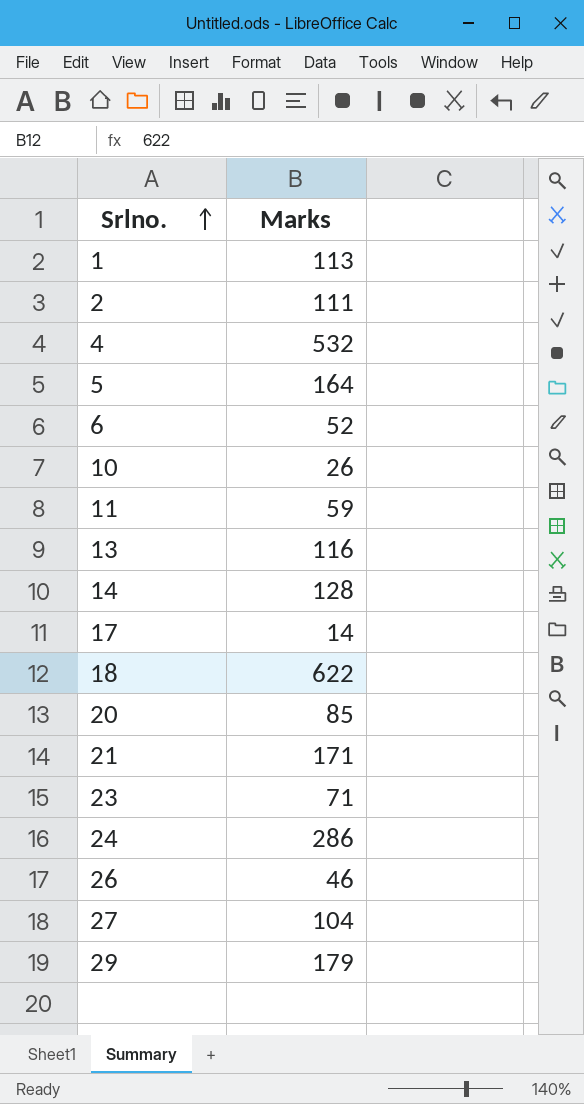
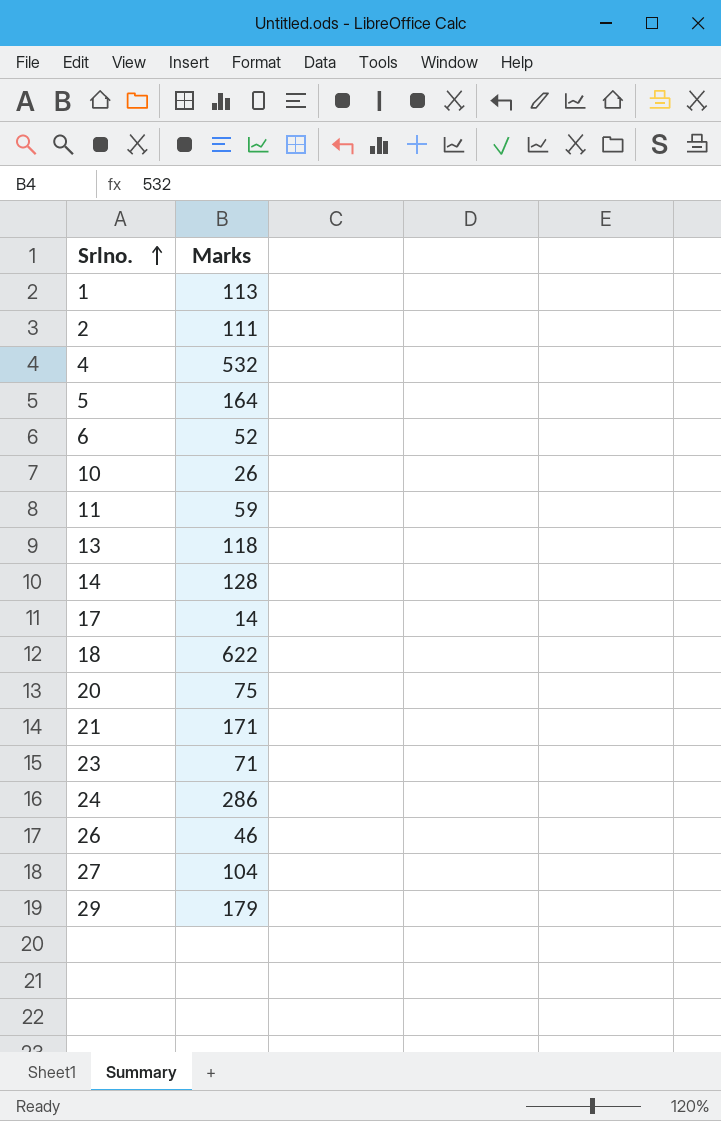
13 | Marks: 116 -> 118
20 | Marks: 85 -> 75

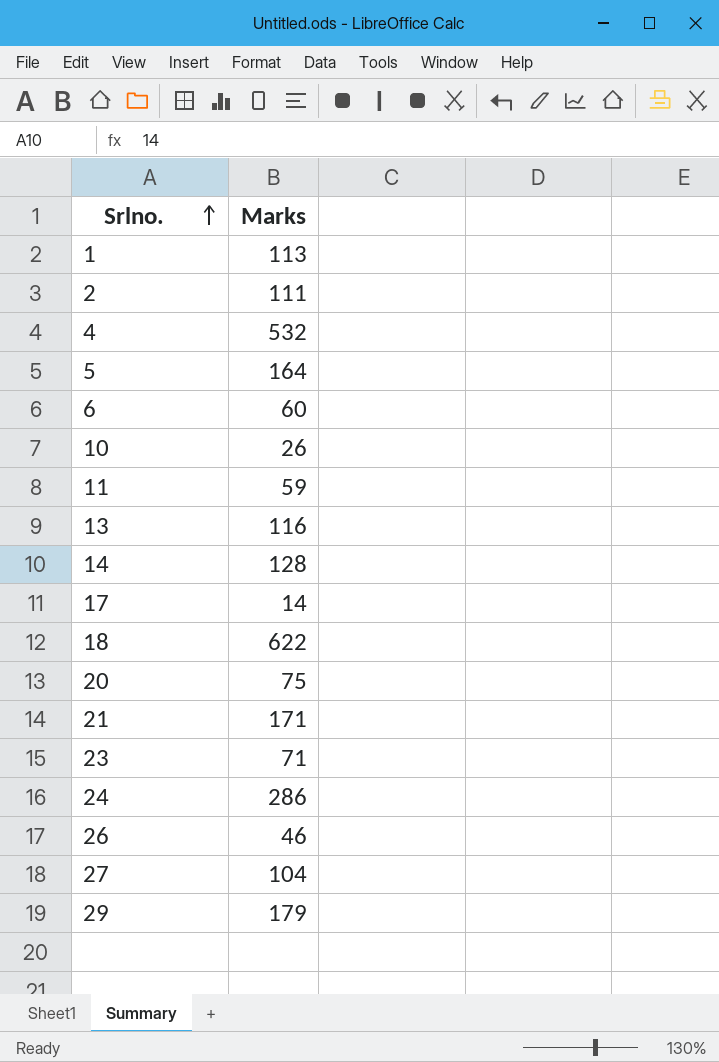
6 | Marks: 52 -> 60
13 | Marks: 118 -> 116

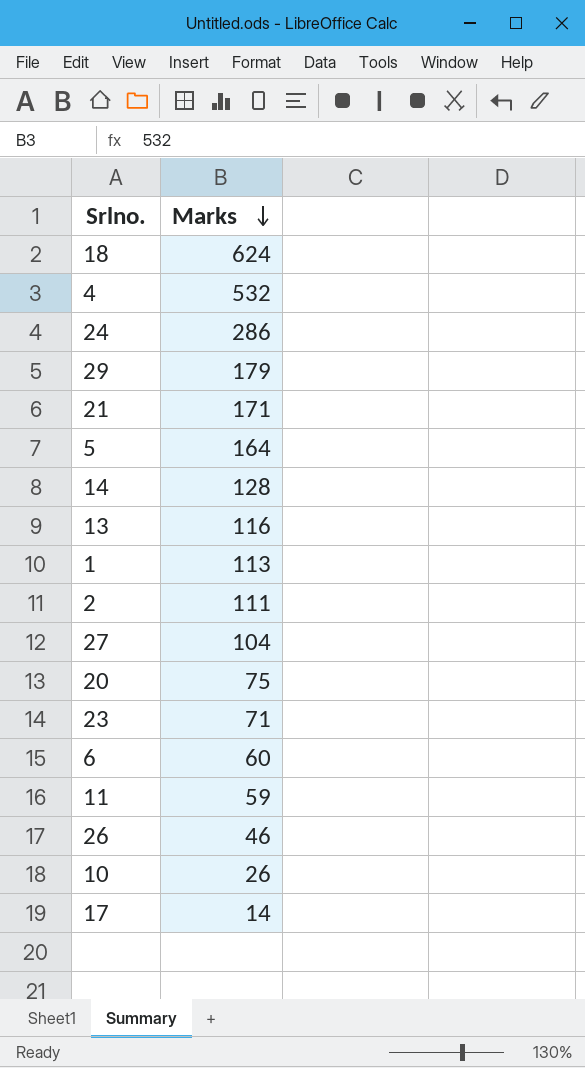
row order: Srlno. ascending -> Marks descending
18 | Marks: 622 -> 624

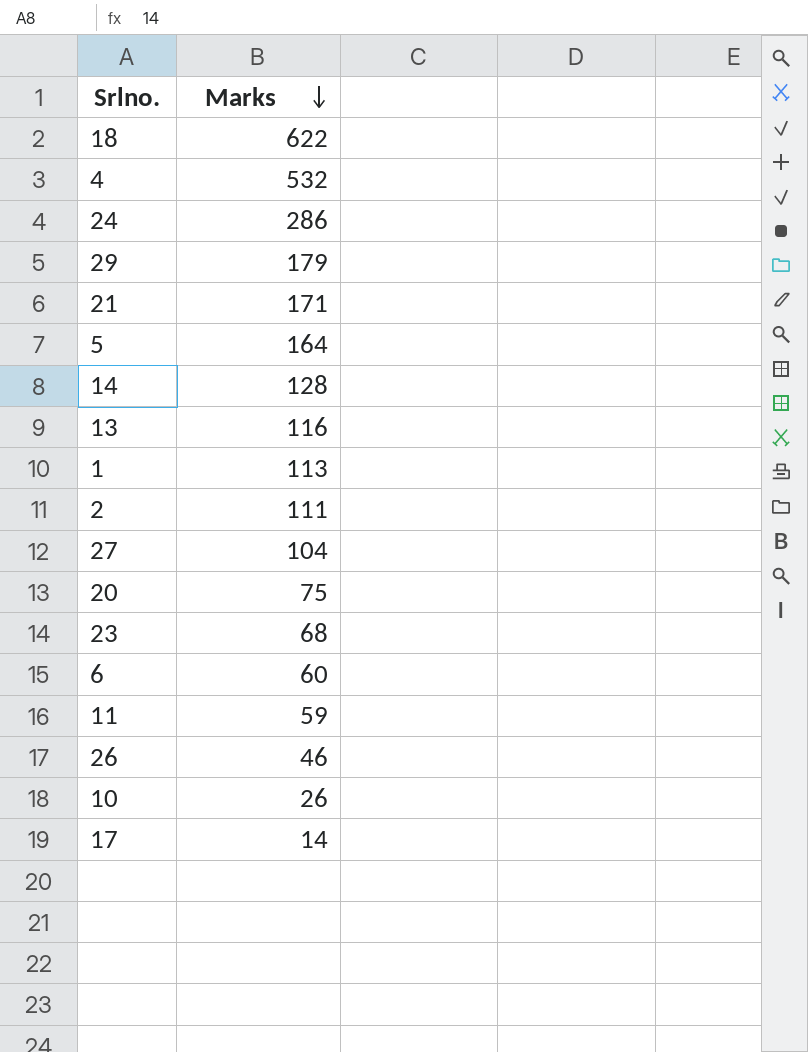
18 | Marks: 624 -> 622
23 | Marks: 71 -> 68

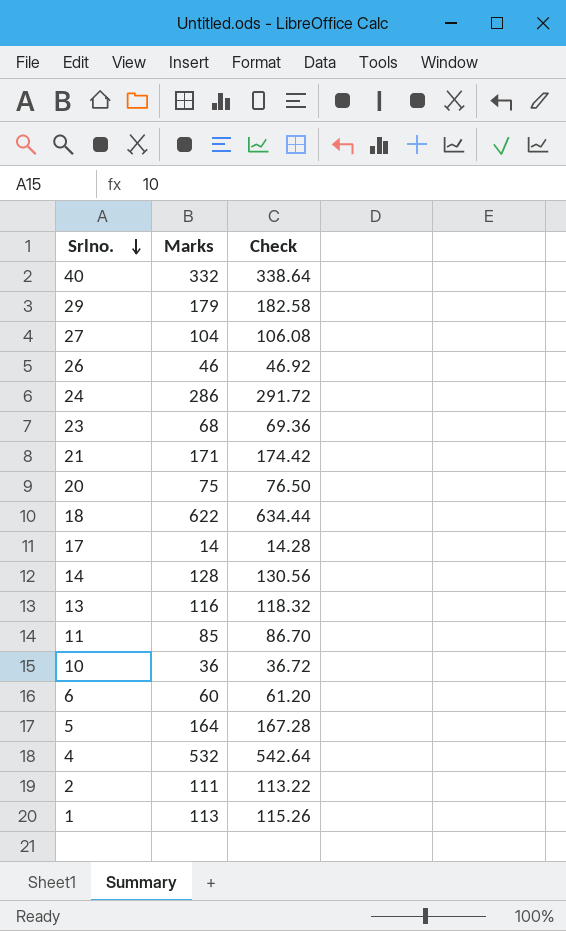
row order: Marks descending -> Srlno. descending
column Check | formula: none -> [Marks] * 1.02
row 40: none -> 332 | 338.64
11 | Marks: 59 -> 85
10 | Marks: 26 -> 36

